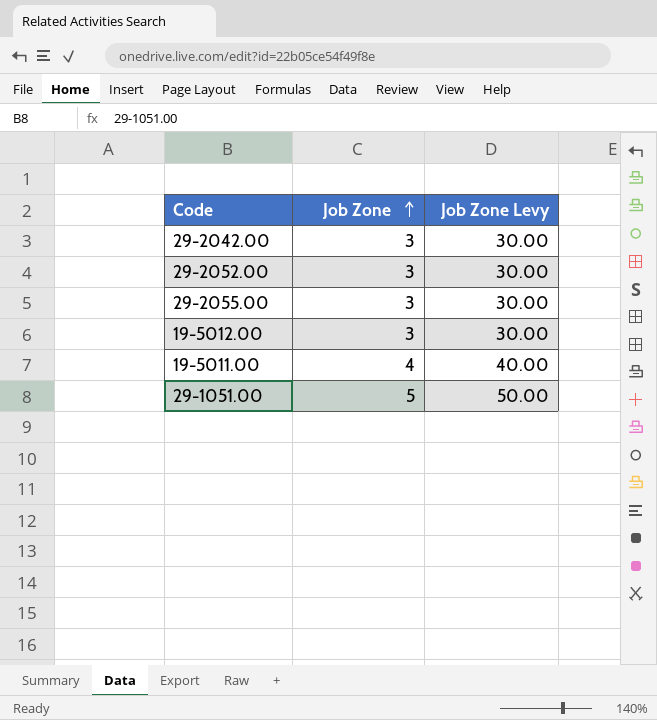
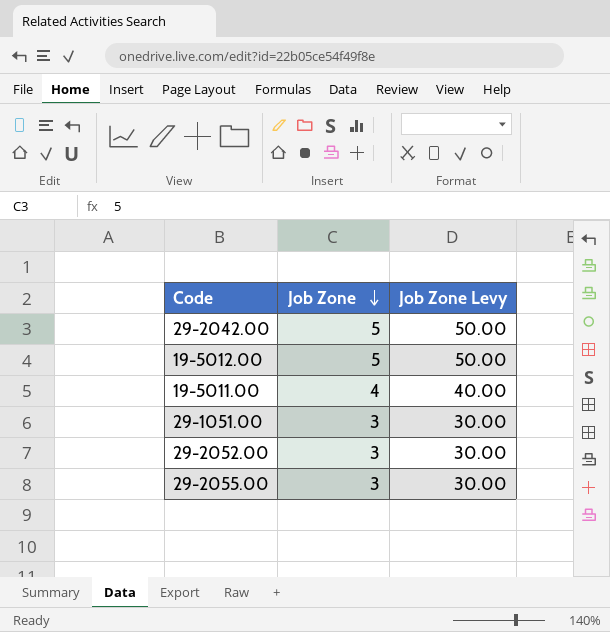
row order: Job Zone ascending -> Job Zone descending
29-2042.00 | Job Zone: 3 -> 5
29-2042.00 | Job Zone Levy: 30.00 -> 50.00
19-5012.00 | Job Zone: 3 -> 5
19-5012.00 | Job Zone Levy: 30.00 -> 50.00
29-1051.00 | Job Zone: 5 -> 3
29-1051.00 | Job Zone Levy: 50.00 -> 30.00

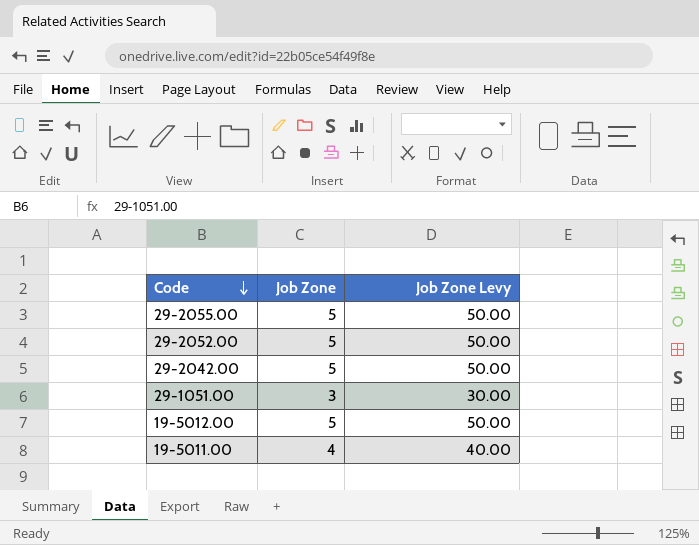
row order: Job Zone descending -> Code descending
29-2055.00 | Job Zone: 3 -> 5
29-2055.00 | Job Zone Levy: 30.00 -> 50.00
29-2052.00 | Job Zone: 3 -> 5
29-2052.00 | Job Zone Levy: 30.00 -> 50.00

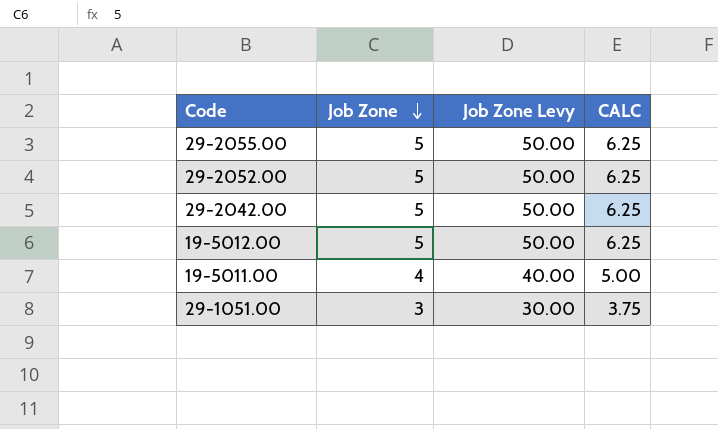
row order: Code descending -> Job Zone descending
column CALC | formula: none -> [Job Zone] * 1.25

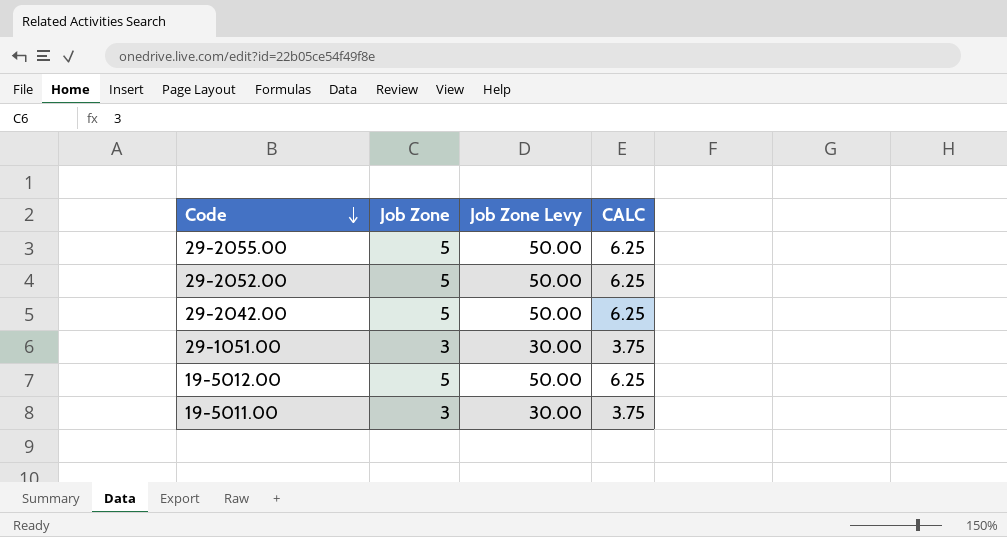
row order: Job Zone descending -> Code descending
19-5011.00 | Job Zone: 4 -> 3
19-5011.00 | Job Zone Levy: 40.00 -> 30.00
19-5011.00 | CALC: 5.00 -> 3.75

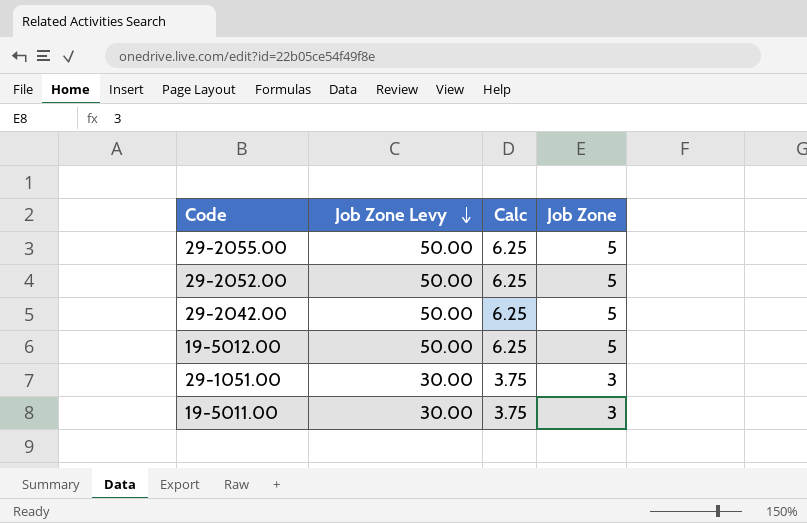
row order: Code descending -> Job Zone Levy descending
column name: CALC -> Calc
column Job Zone | position: 2 -> 4

